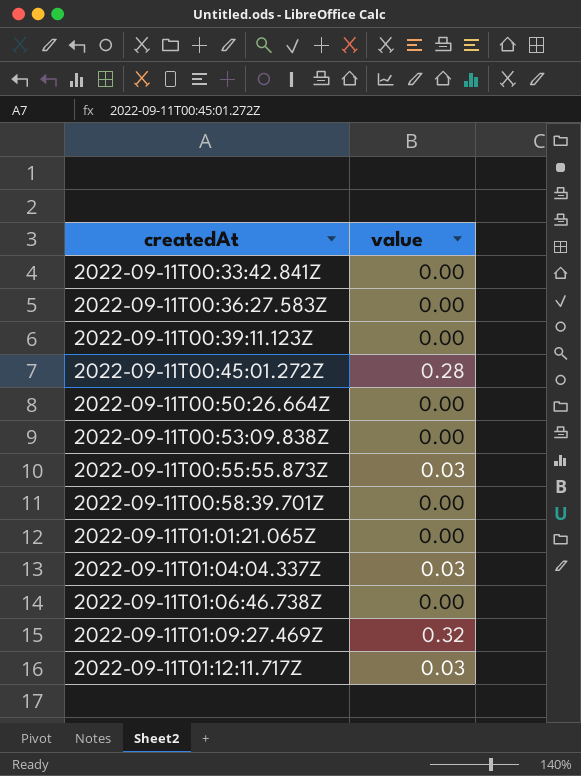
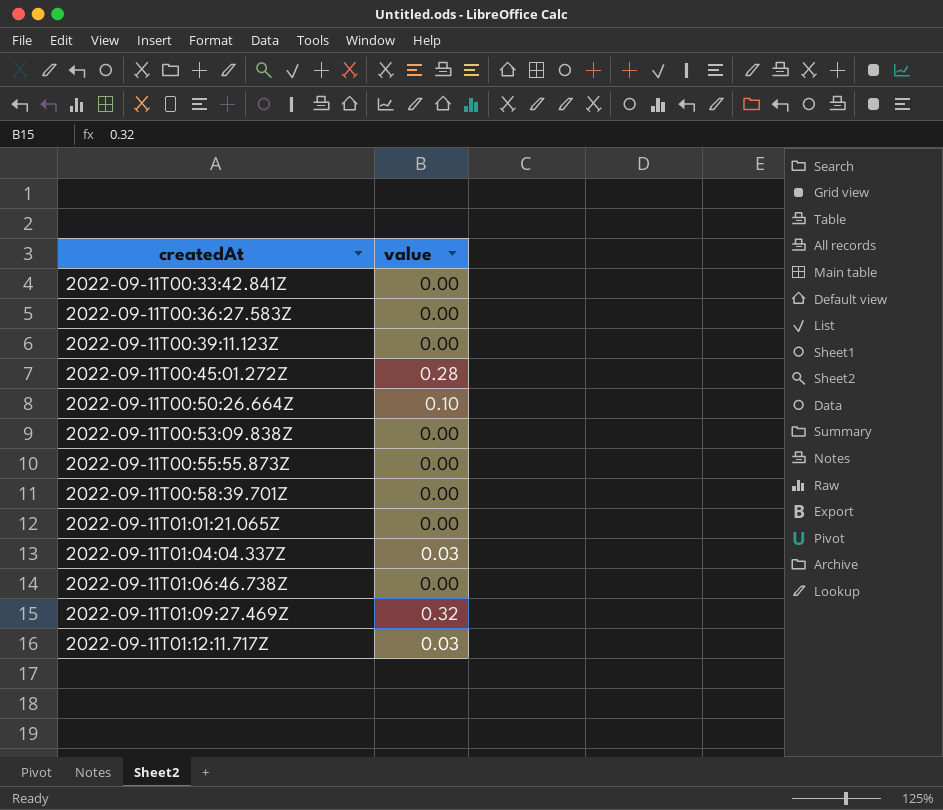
2022-09-11T00:50:26.664Z | value: 0.00 -> 0.10
2022-09-11T00:55:55.873Z | value: 0.03 -> 0.00

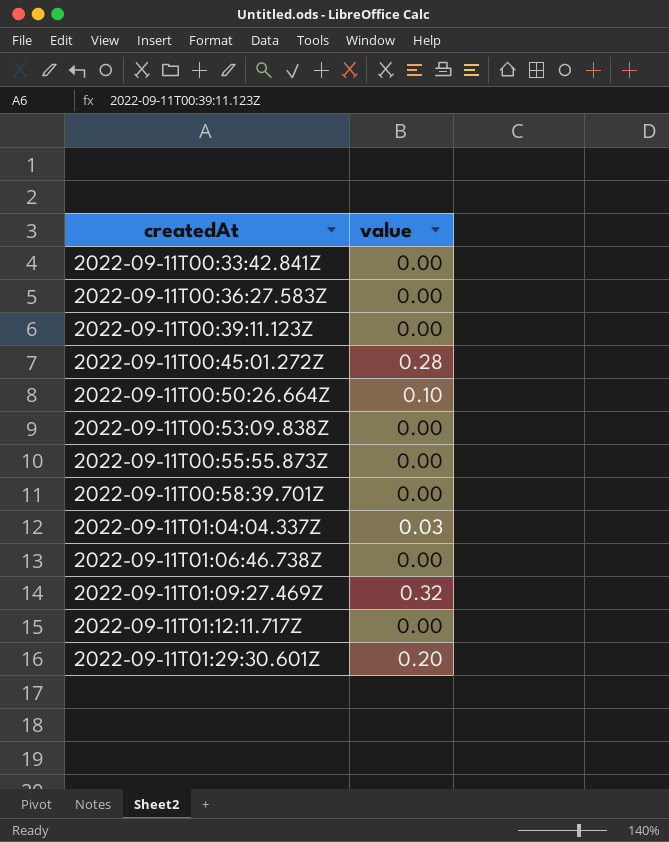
row 2022-09-11T01:01:21.065Z: 0.00 -> none
2022-09-11T01:12:11.717Z | value: 0.03 -> 0.00
row 2022-09-11T01:29:30.601Z: none -> 0.20

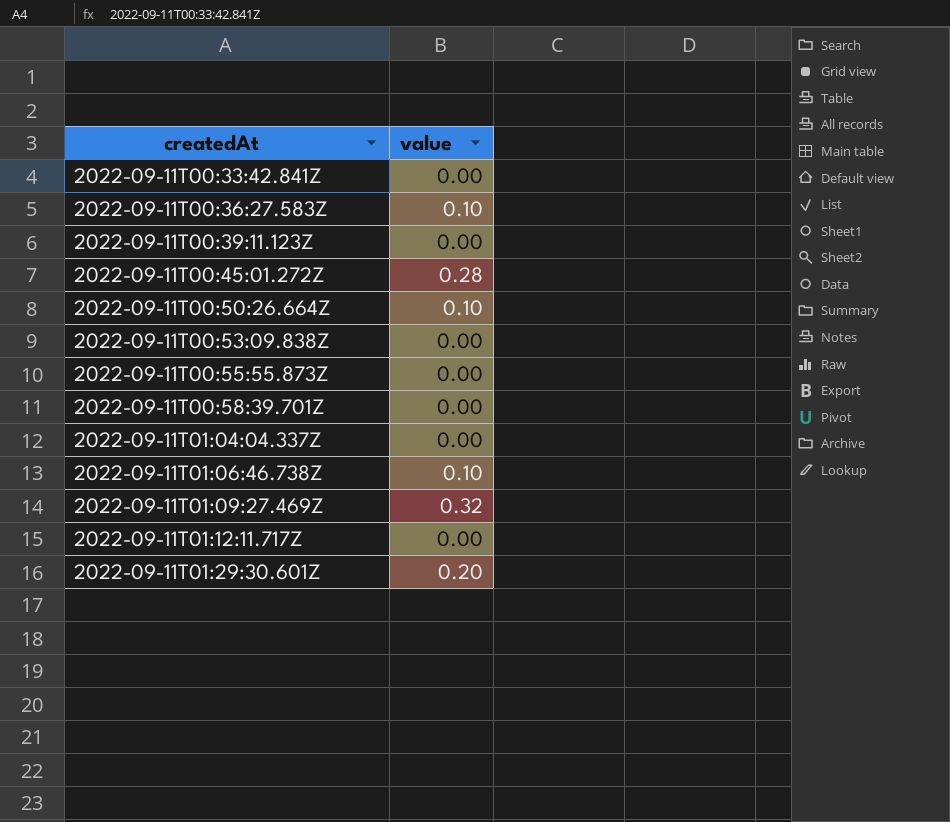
2022-09-11T00:36:27.583Z | value: 0.00 -> 0.10
2022-09-11T01:04:04.337Z | value: 0.03 -> 0.00
2022-09-11T01:06:46.738Z | value: 0.00 -> 0.10

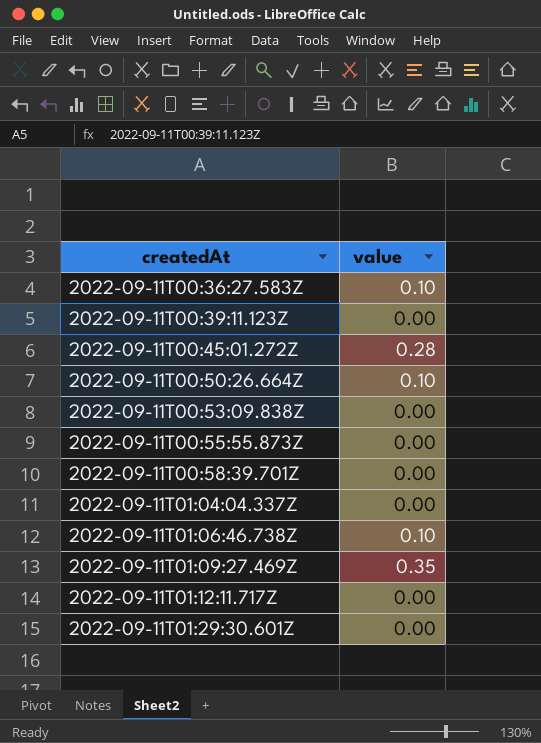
row 2022-09-11T00:33:42.841Z: 0.00 -> none
2022-09-11T01:09:27.469Z | value: 0.32 -> 0.35
2022-09-11T01:29:30.601Z | value: 0.20 -> 0.00

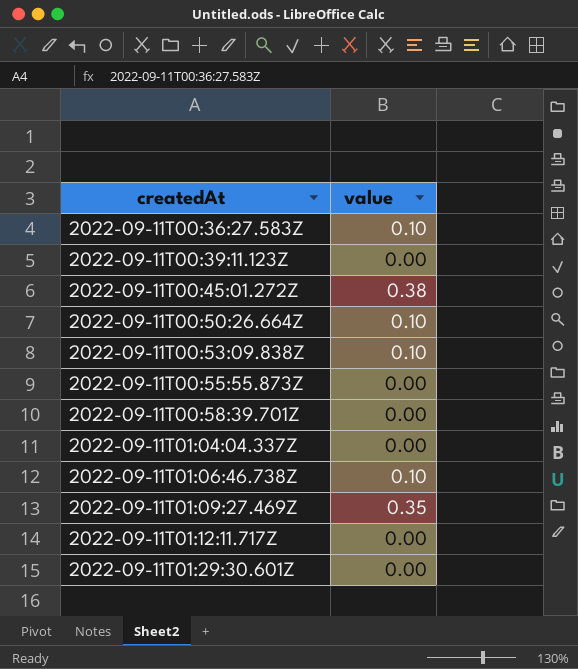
2022-09-11T00:45:01.272Z | value: 0.28 -> 0.38
2022-09-11T00:53:09.838Z | value: 0.00 -> 0.10

